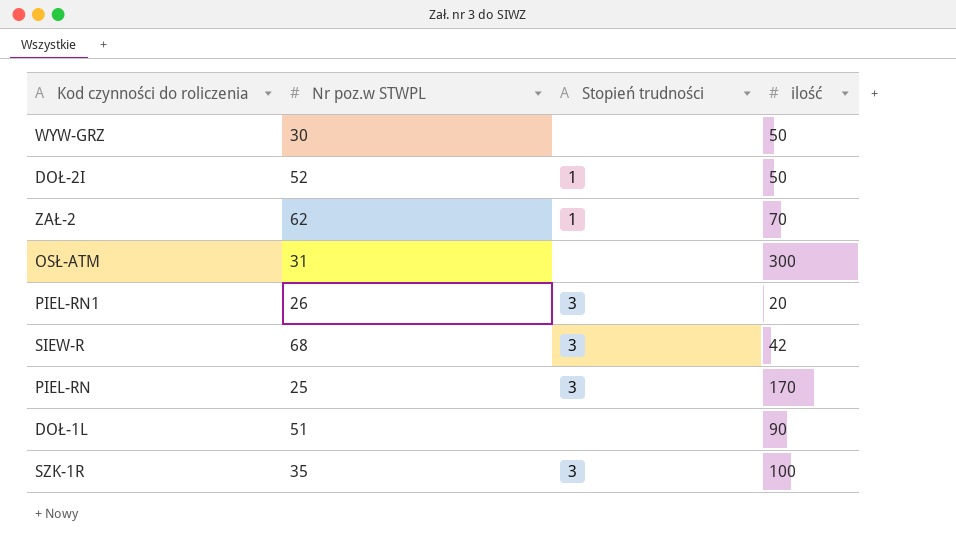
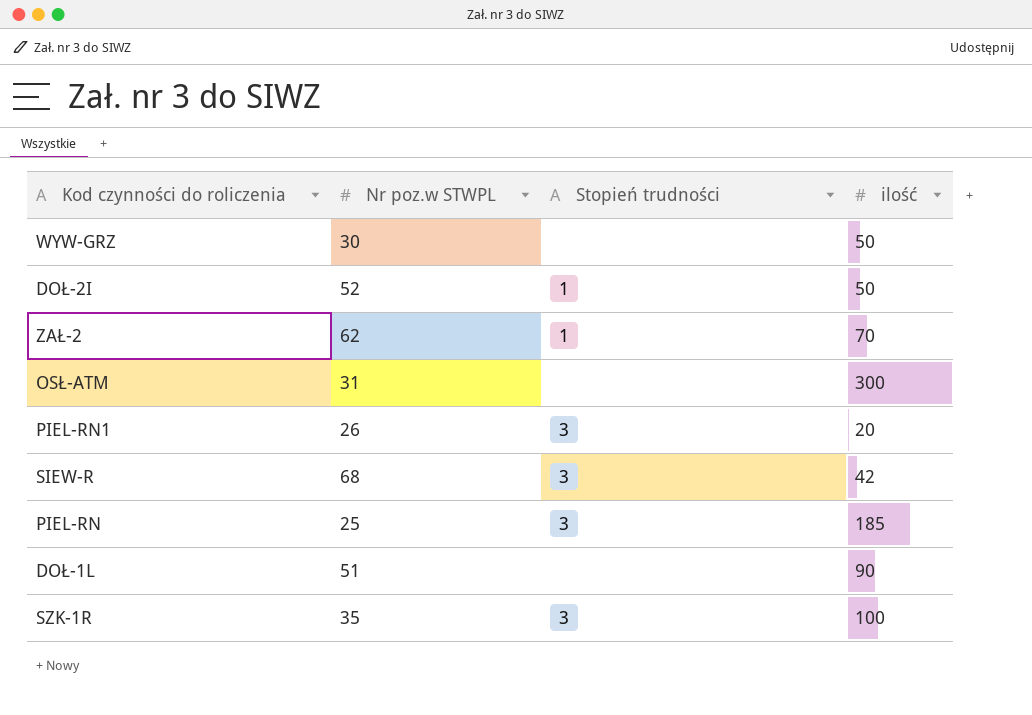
PIEL-RN | ilość: 170 -> 185

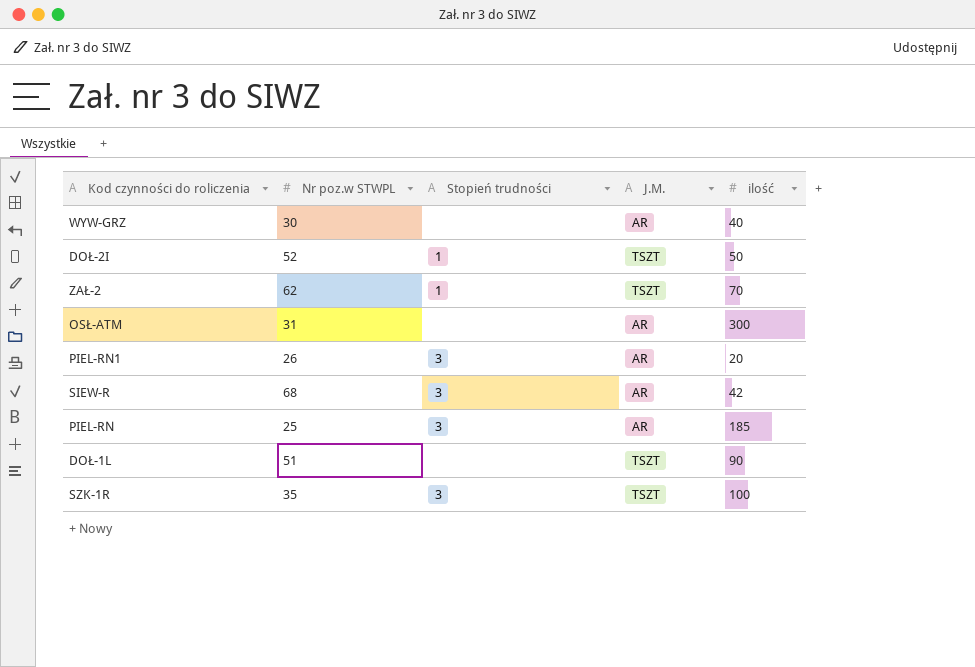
column J.M. | position: none -> 4
WYW-GRZ | ilość: 50 -> 40

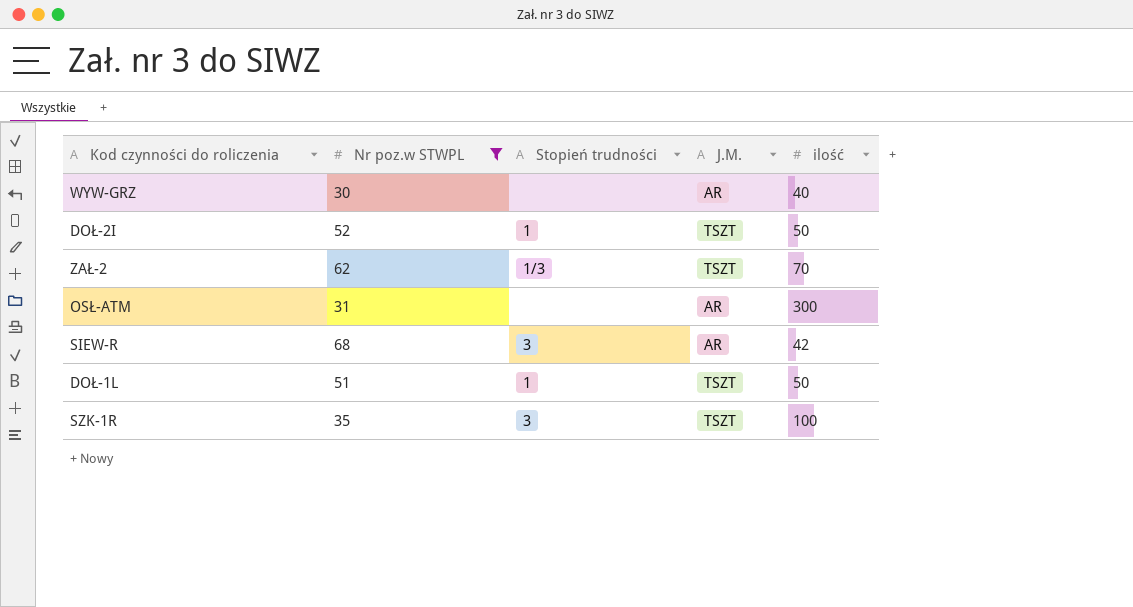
filter: none -> Nr poz.w STWPL >= 30
ZAŁ-2 | Stopień trudności: 1 -> 1/3
DOŁ-1L | Stopień trudności: none -> 1
DOŁ-1L | ilość: 90 -> 50

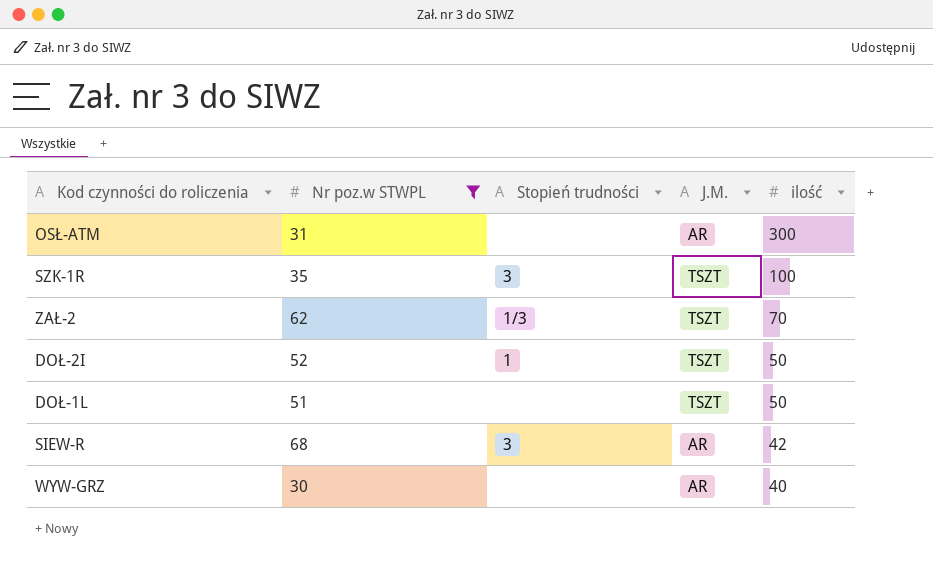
row order: none -> ilość descending
DOŁ-1L | Stopień trudności: 1 -> none

